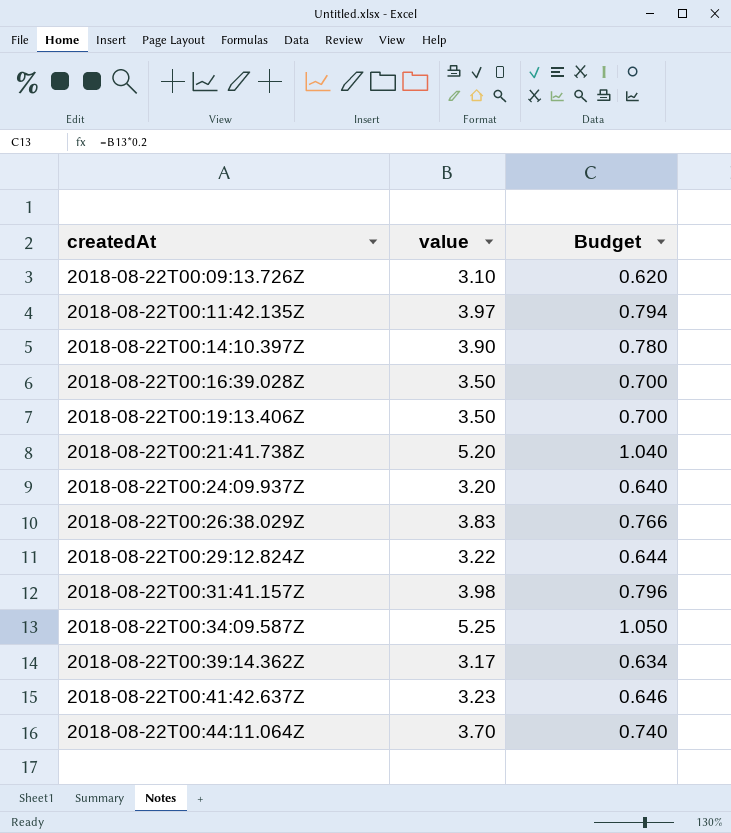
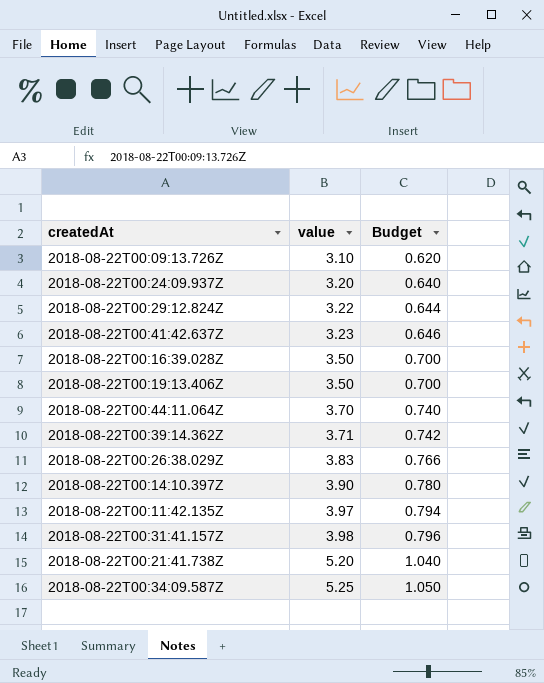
row order: createdAt ascending -> value ascending
2018-08-22T00:39:14.362Z | value: 3.17 -> 3.71
2018-08-22T00:39:14.362Z | Budget: 0.634 -> 0.742

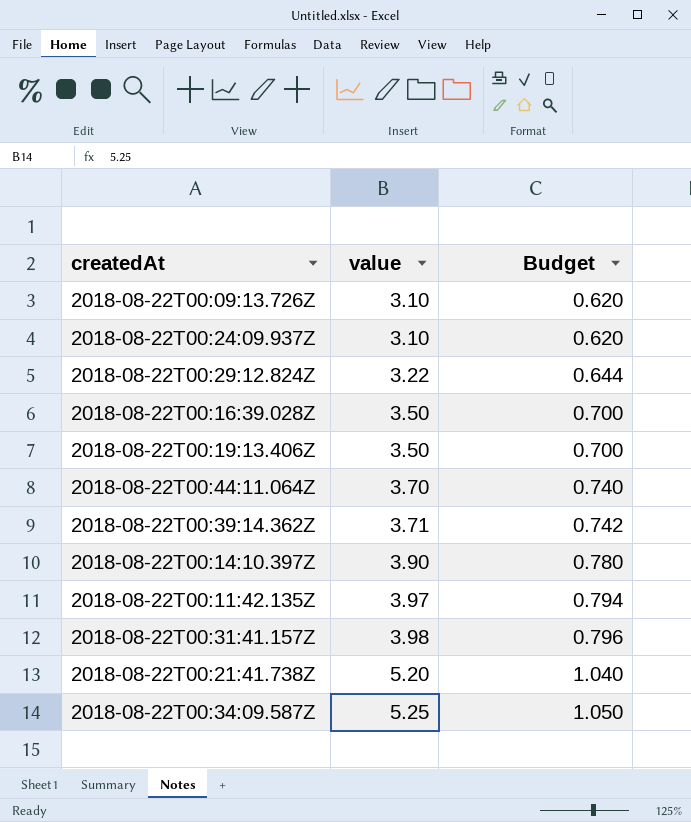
row 2018-08-22T00:41:42.637Z: 3.23 | 0.646 -> none
row 2018-08-22T00:26:38.029Z: 3.83 | 0.766 -> none
2018-08-22T00:24:09.937Z | value: 3.20 -> 3.10
2018-08-22T00:24:09.937Z | Budget: 0.640 -> 0.620

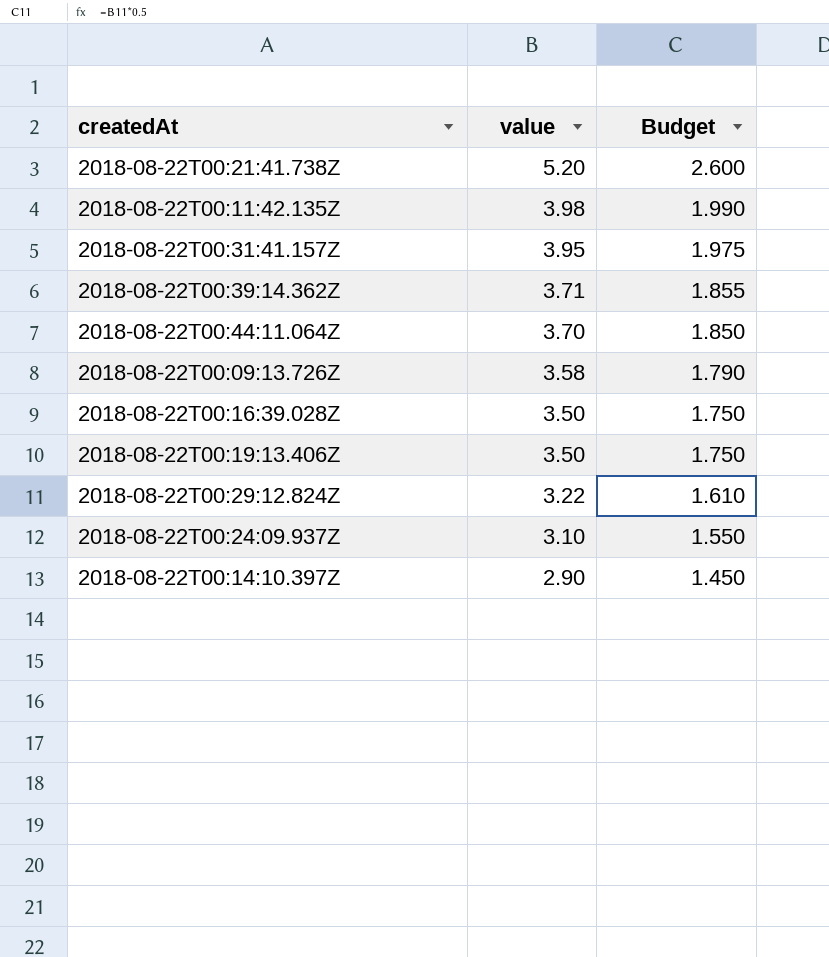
row order: value ascending -> value descending
column Budget | formula: [value] * 0.2 -> [value] * 0.5
row 2018-08-22T00:34:09.587Z: 5.25 | 1.050 -> none
2018-08-22T00:11:42.135Z | value: 3.97 -> 3.98
2018-08-22T00:31:41.157Z | value: 3.98 -> 3.95
2018-08-22T00:09:13.726Z | value: 3.10 -> 3.58
2018-08-22T00:14:10.397Z | value: 3.90 -> 2.90

